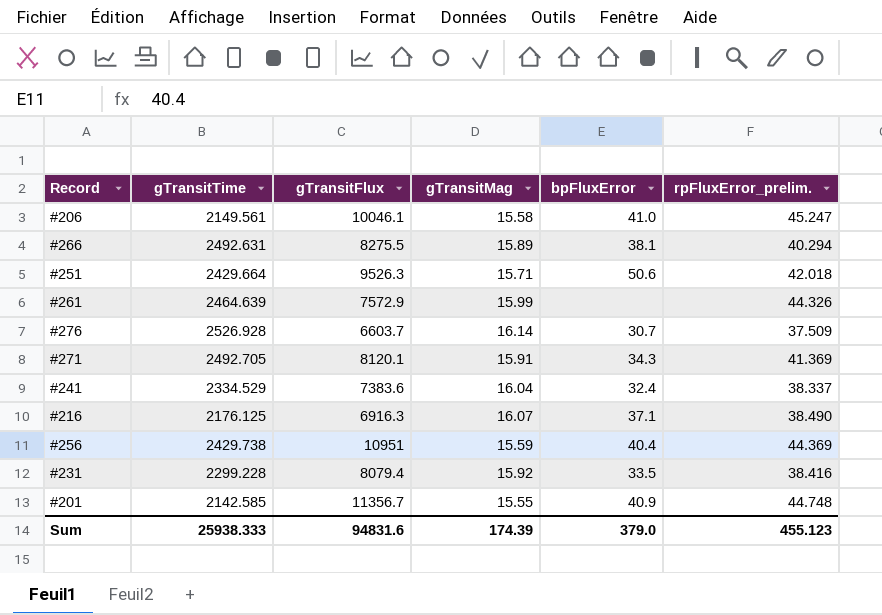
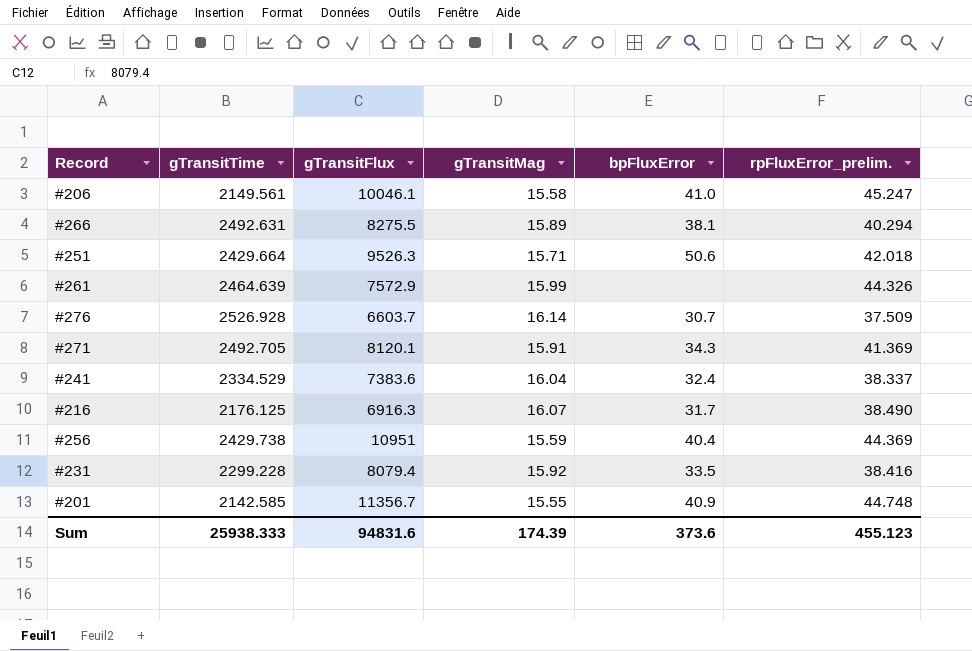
#216 | bpFluxError: 37.1 -> 31.7
Sum | bpFluxError: 379.0 -> 373.6

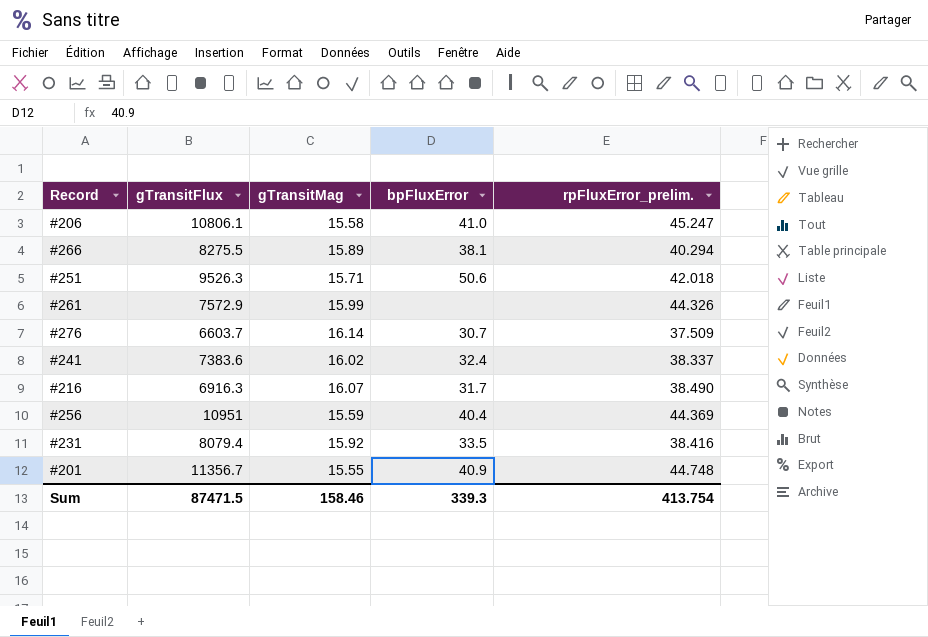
column gTransitTime | position: 2 -> none
row #271: 2492.705 | 8120.1 | 15.91 | 34.3 | 41.369 -> none
#206 | gTransitFlux: 10046.1 -> 10806.1
#241 | gTransitMag: 16.04 -> 16.02
Sum | gTransitFlux: 94831.6 -> 87471.5
Sum | gTransitMag: 174.39 -> 158.46
Sum | bpFluxError: 373.6 -> 339.3
Sum | rpFluxError_prelim.: 455.123 -> 413.754

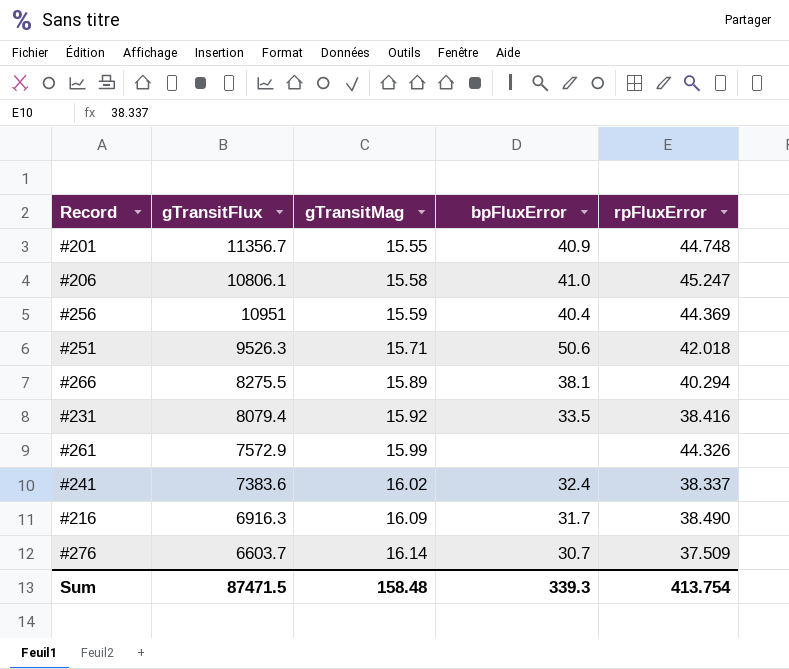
row order: none -> gTransitMag ascending
column name: rpFluxError_prelim. -> rpFluxError
#216 | gTransitMag: 16.07 -> 16.09
Sum | gTransitMag: 158.46 -> 158.48

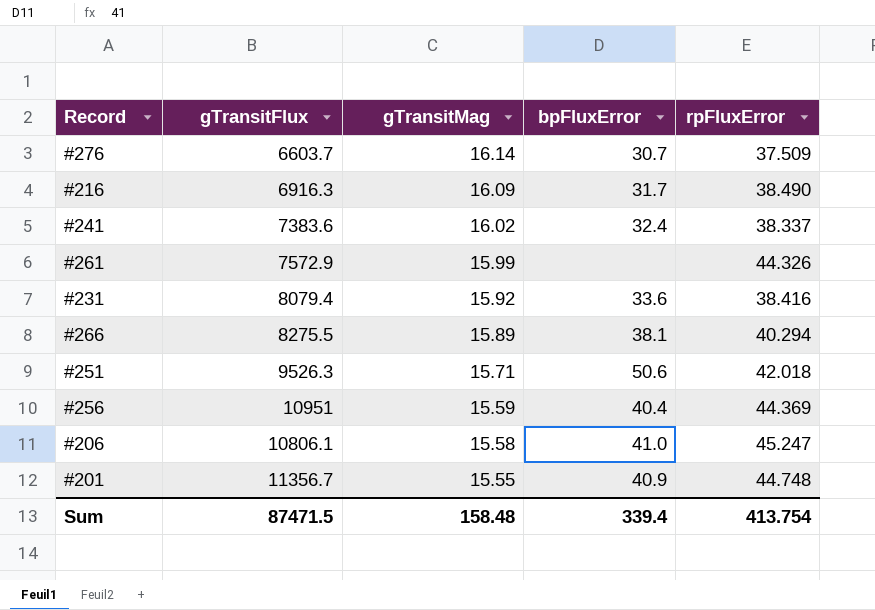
row order: gTransitMag ascending -> gTransitMag descending
#231 | bpFluxError: 33.5 -> 33.6
Sum | bpFluxError: 339.3 -> 339.4

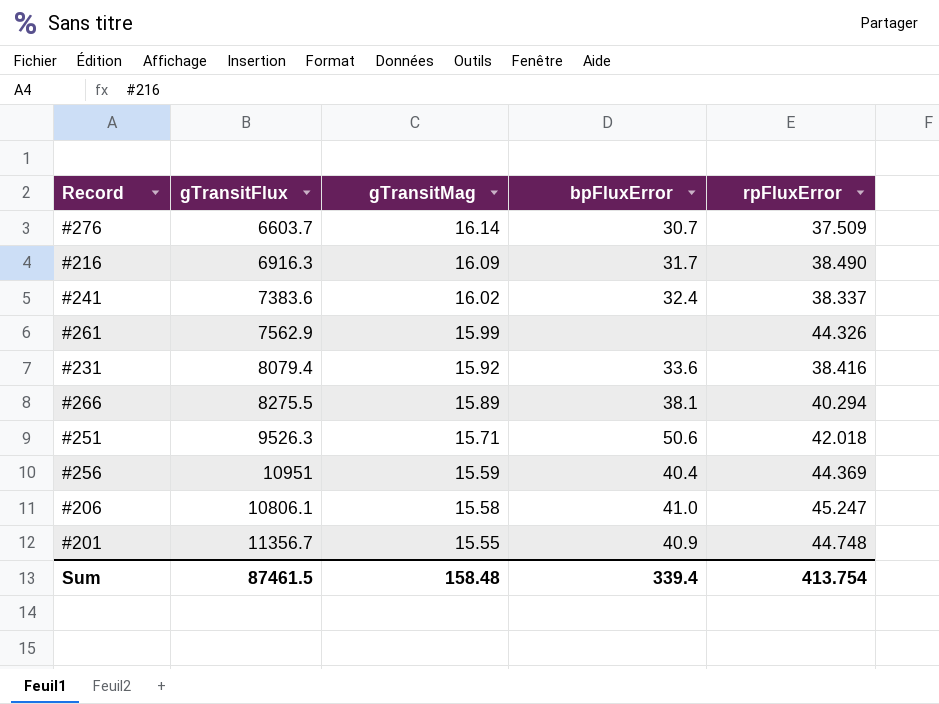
#261 | gTransitFlux: 7572.9 -> 7562.9
Sum | gTransitFlux: 87471.5 -> 87461.5

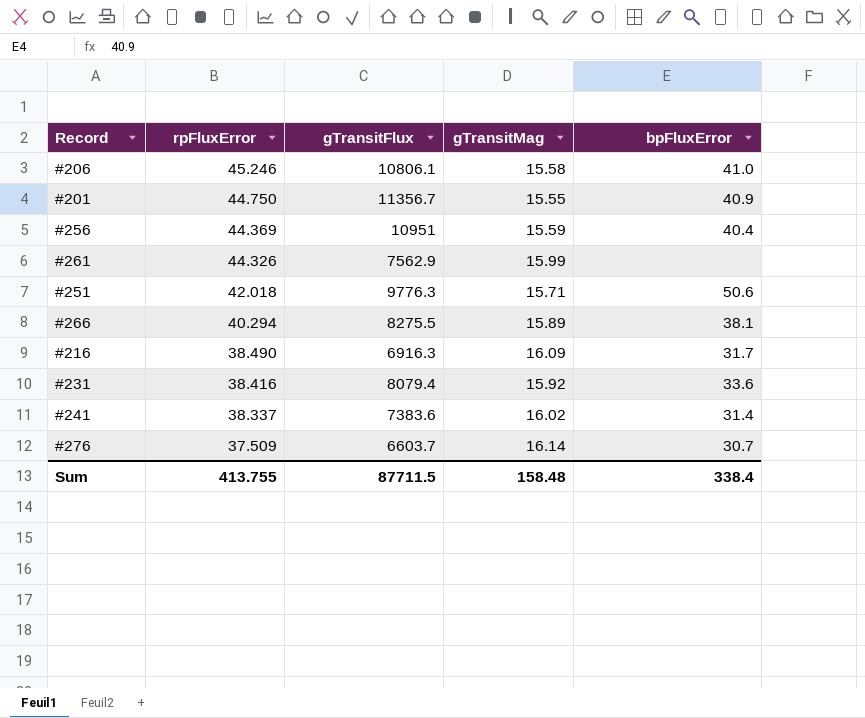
row order: gTransitMag descending -> rpFluxError descending
column rpFluxError | position: 5 -> 2
#206 | rpFluxError: 45.247 -> 45.246
#201 | rpFluxError: 44.748 -> 44.750
#251 | gTransitFlux: 9526.3 -> 9776.3
#241 | bpFluxError: 32.4 -> 31.4
Sum | rpFluxError: 413.754 -> 413.755
Sum | gTransitFlux: 87461.5 -> 87711.5
Sum | bpFluxError: 339.4 -> 338.4

